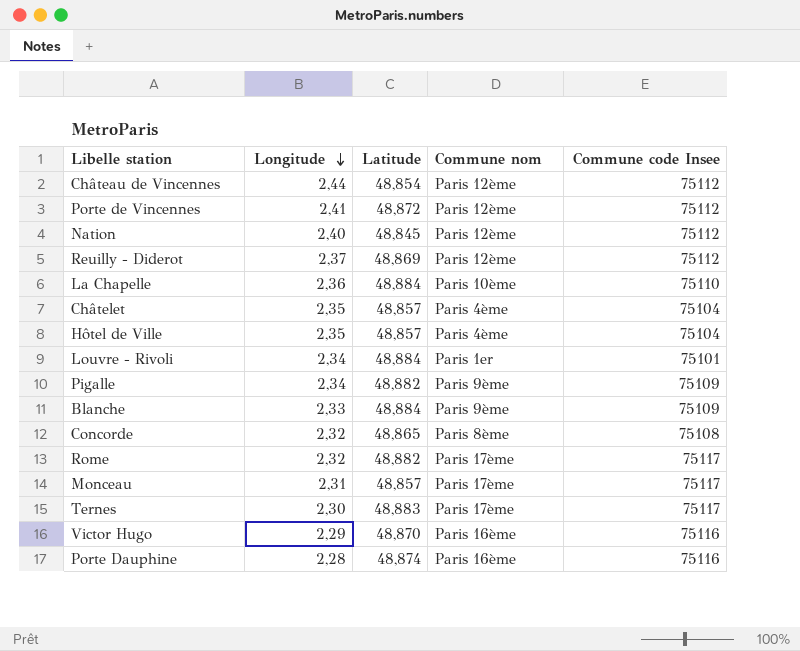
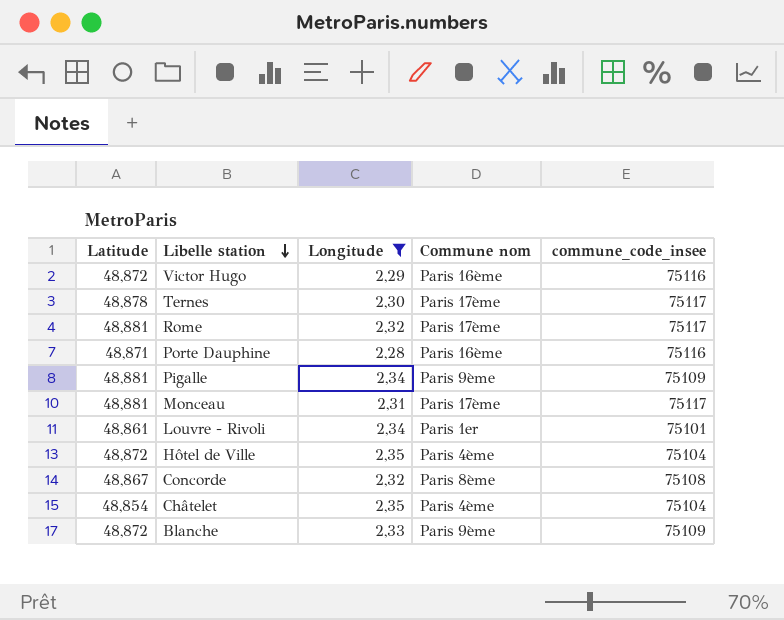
filter: none -> Longitude <= 2,35
row order: Longitude descending -> Libelle station descending
column Latitude | position: 3 -> 1
column name: Commune code Insee -> commune_code_insee
Victor Hugo | Latitude: 48,870 -> 48,872
Ternes | Latitude: 48,883 -> 48,878
Rome | Latitude: 48,882 -> 48,881
Porte Dauphine | Latitude: 48,874 -> 48,871
Pigalle | Latitude: 48,882 -> 48,881
Monceau | Latitude: 48,857 -> 48,881
Louvre - Rivoli | Latitude: 48,884 -> 48,861
Hôtel de Ville | Latitude: 48,857 -> 48,872
Concorde | Latitude: 48,865 -> 48,867
Châtelet | Latitude: 48,857 -> 48,854
Blanche | Latitude: 48,884 -> 48,872

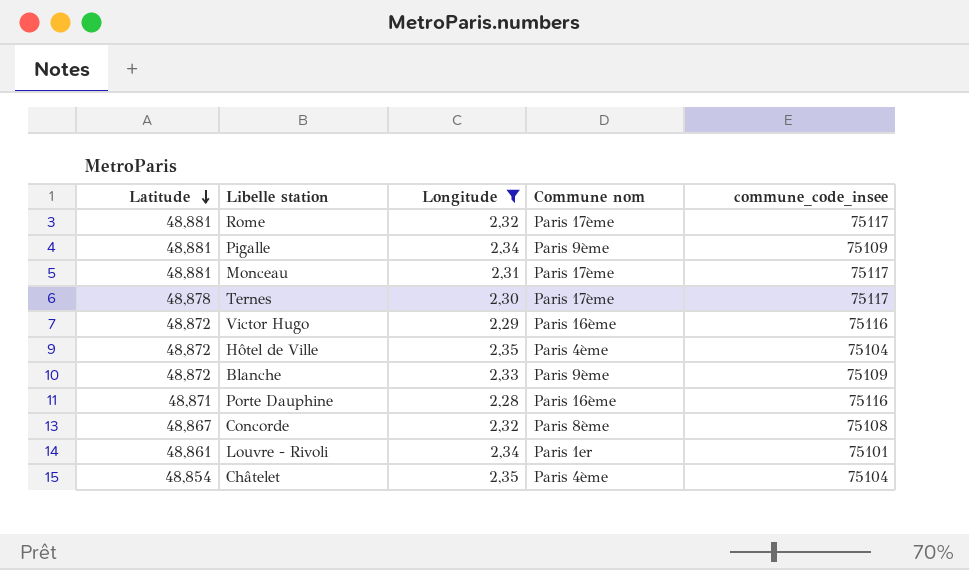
row order: Libelle station descending -> Latitude descending

